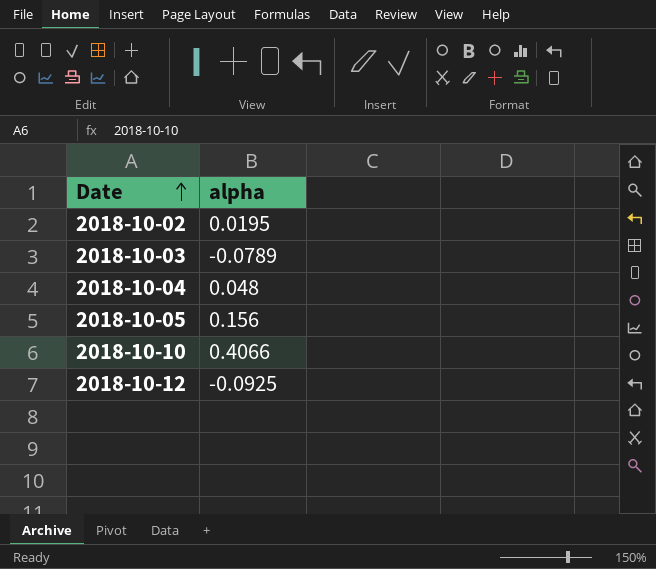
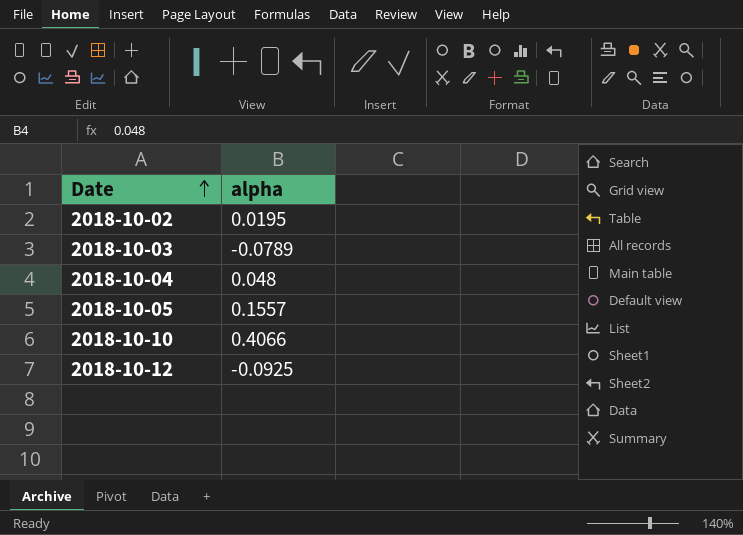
2018-10-05 | alpha: 0.156 -> 0.1557

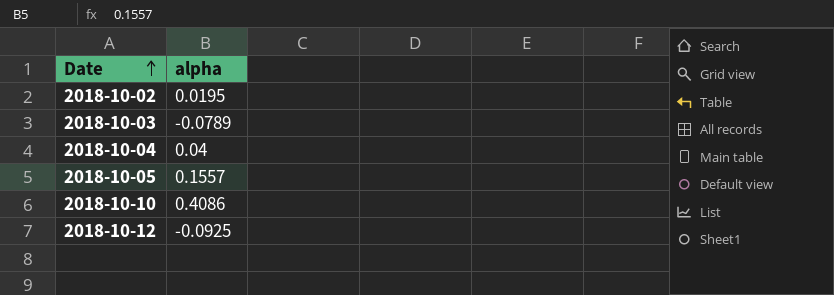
2018-10-04 | alpha: 0.048 -> 0.04
2018-10-10 | alpha: 0.4066 -> 0.4086

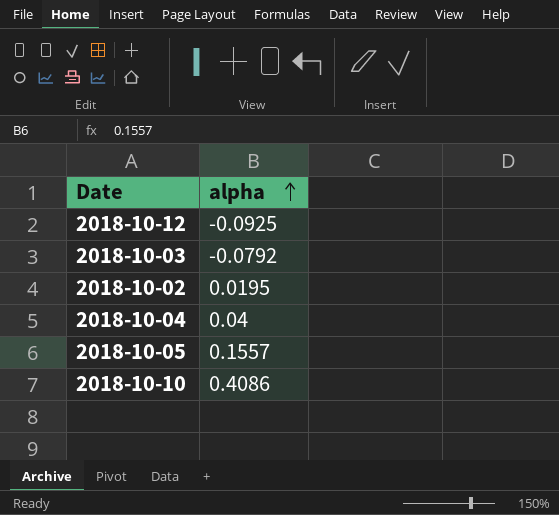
row order: Date ascending -> alpha ascending
2018-10-03 | alpha: -0.0789 -> -0.0792

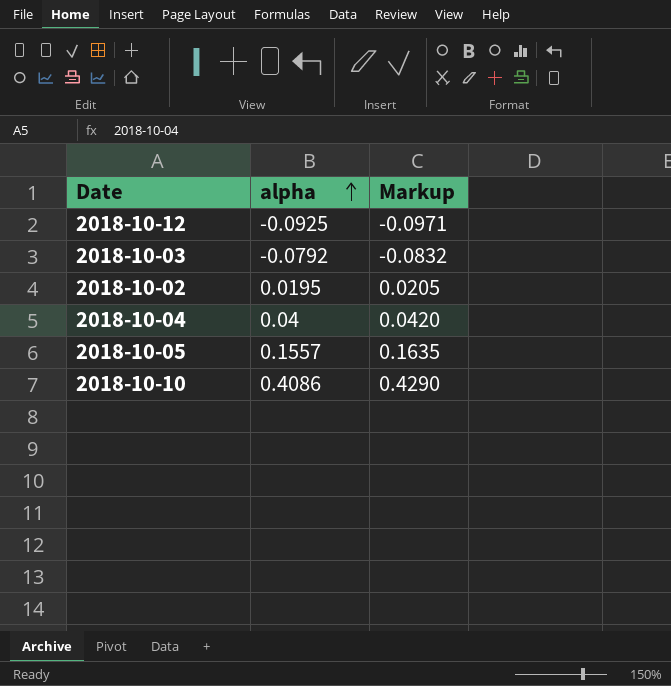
column Markup | formula: none -> [alpha] * 1.05

